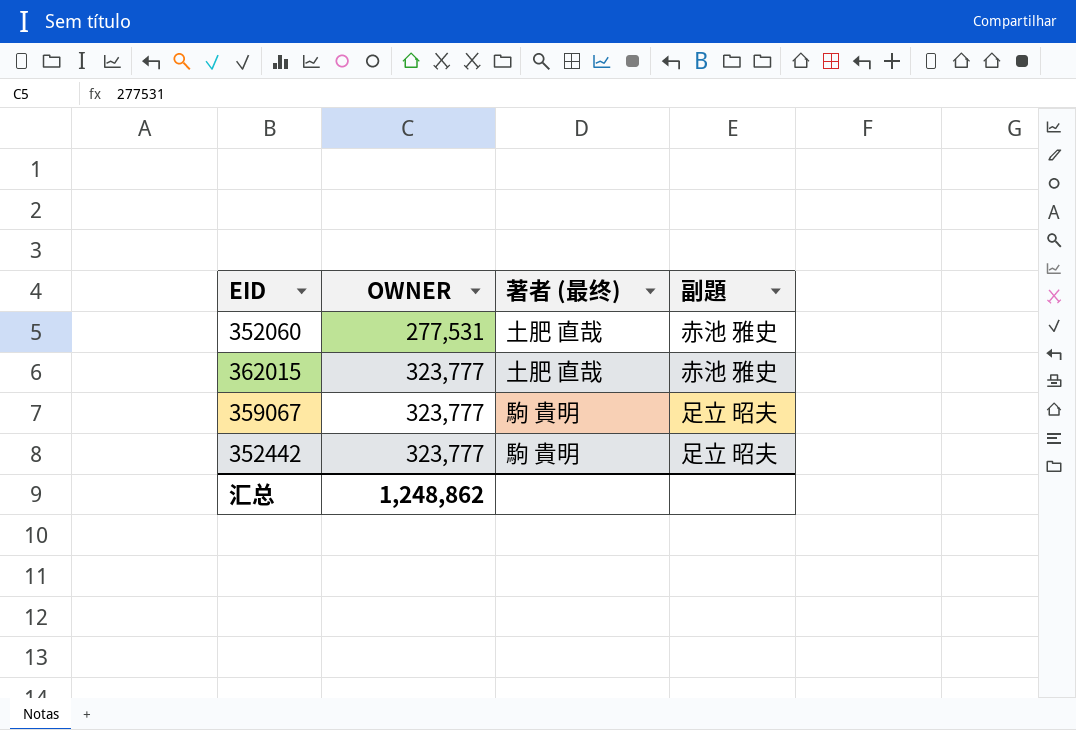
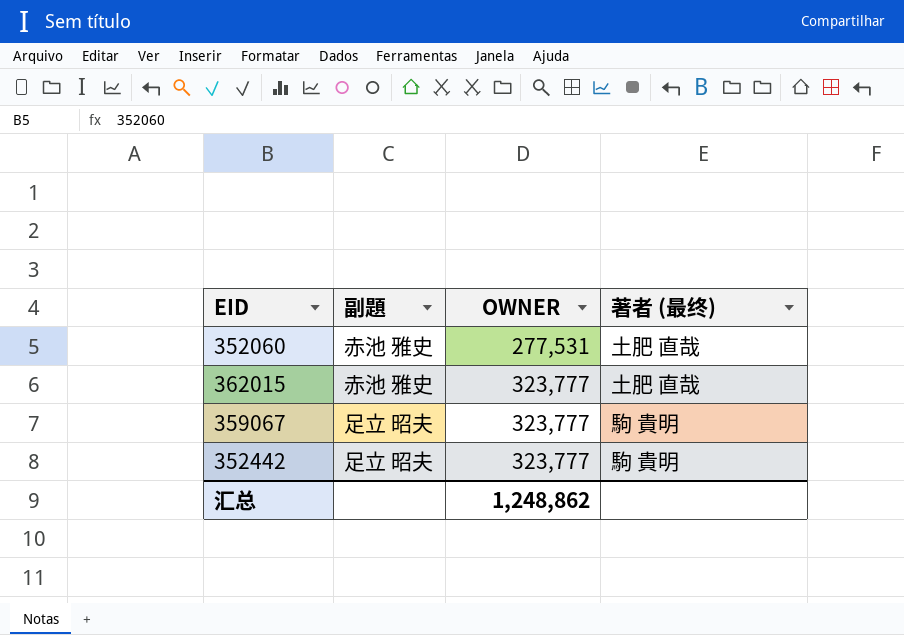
column 副題 | position: 4 -> 2

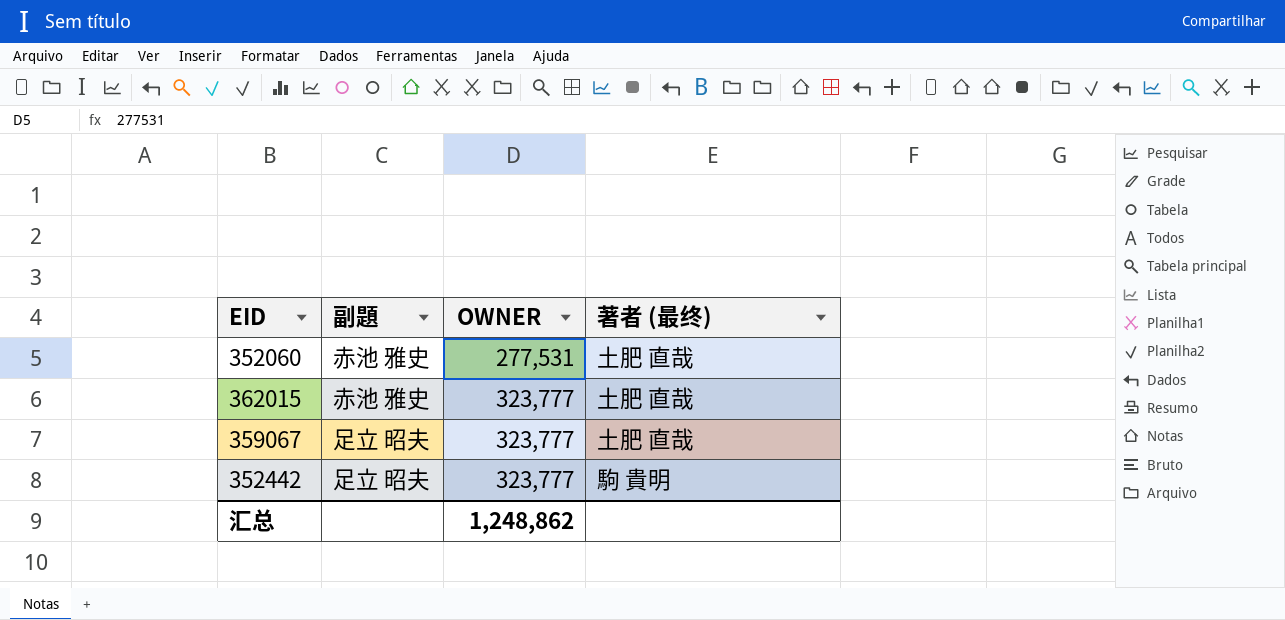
359067 | 著者 (最终): 駒 貴明 -> 土肥 直哉

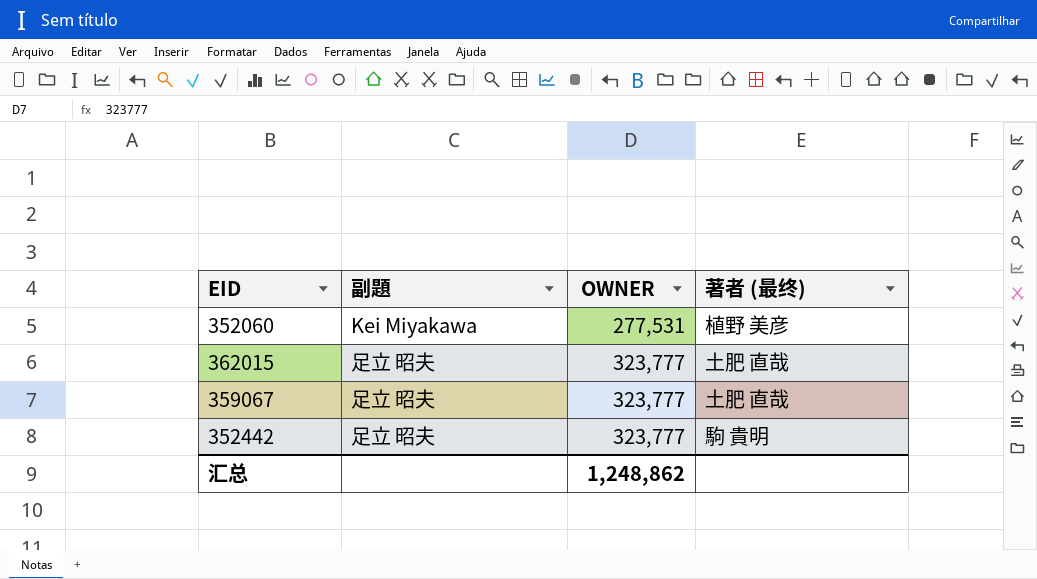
352060 | 副題: 赤池 雅史 -> Kei Miyakawa
352060 | 著者 (最终): 土肥 直哉 -> 植野 美彦
362015 | 副題: 赤池 雅史 -> 足立 昭夫

